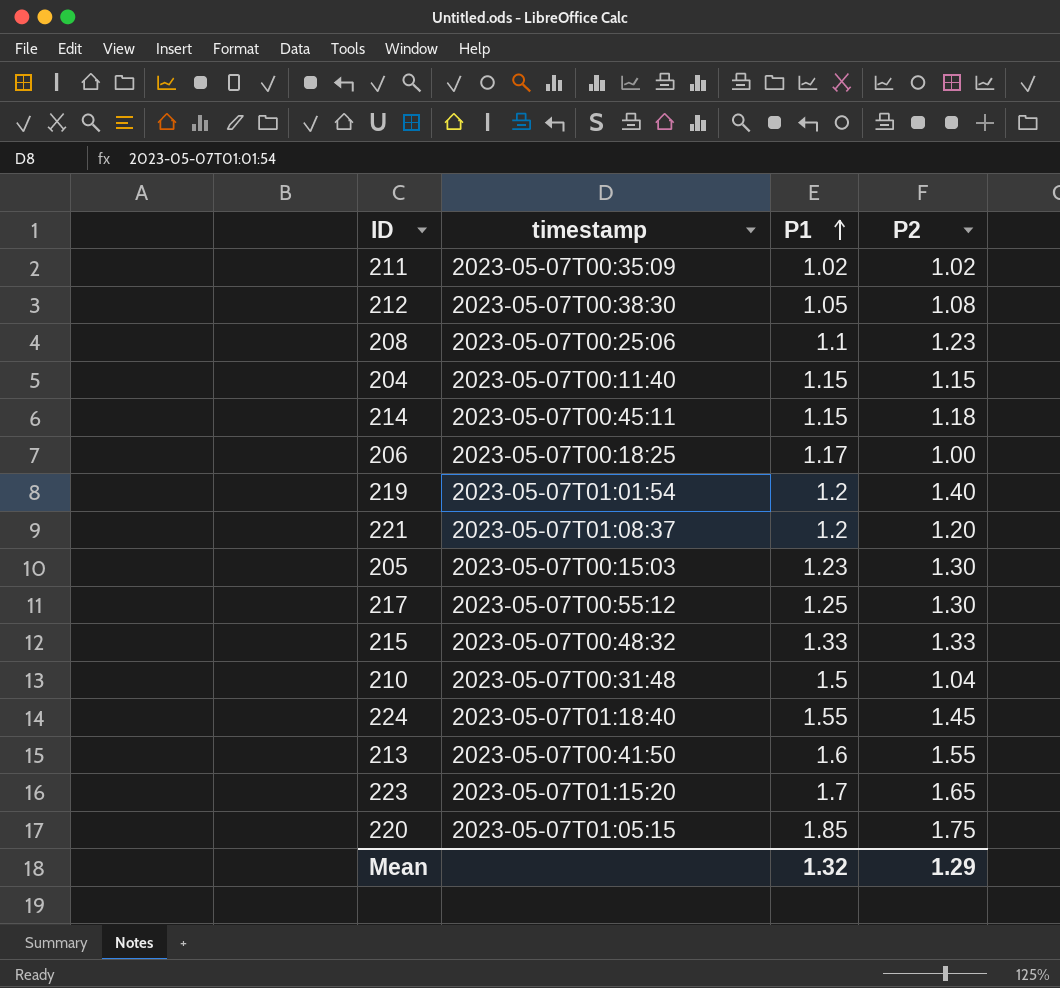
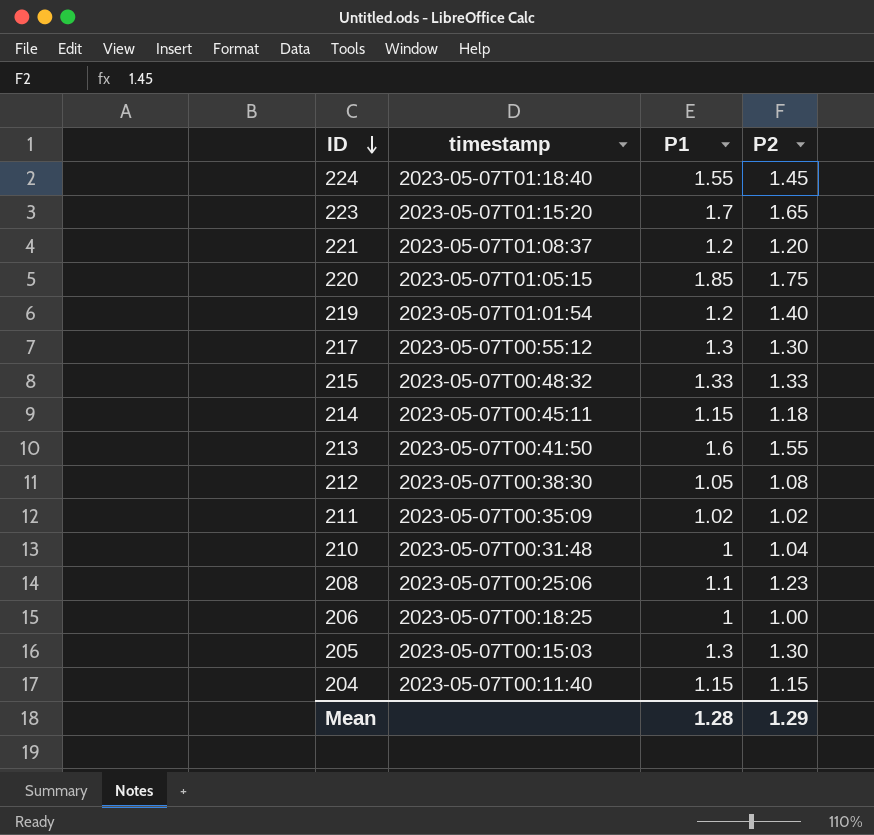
row order: P1 ascending -> ID descending
217 | P1: 1.25 -> 1.3
210 | P1: 1.5 -> 1
206 | P1: 1.17 -> 1
205 | P1: 1.23 -> 1.3
Mean | P1: 1.32 -> 1.28

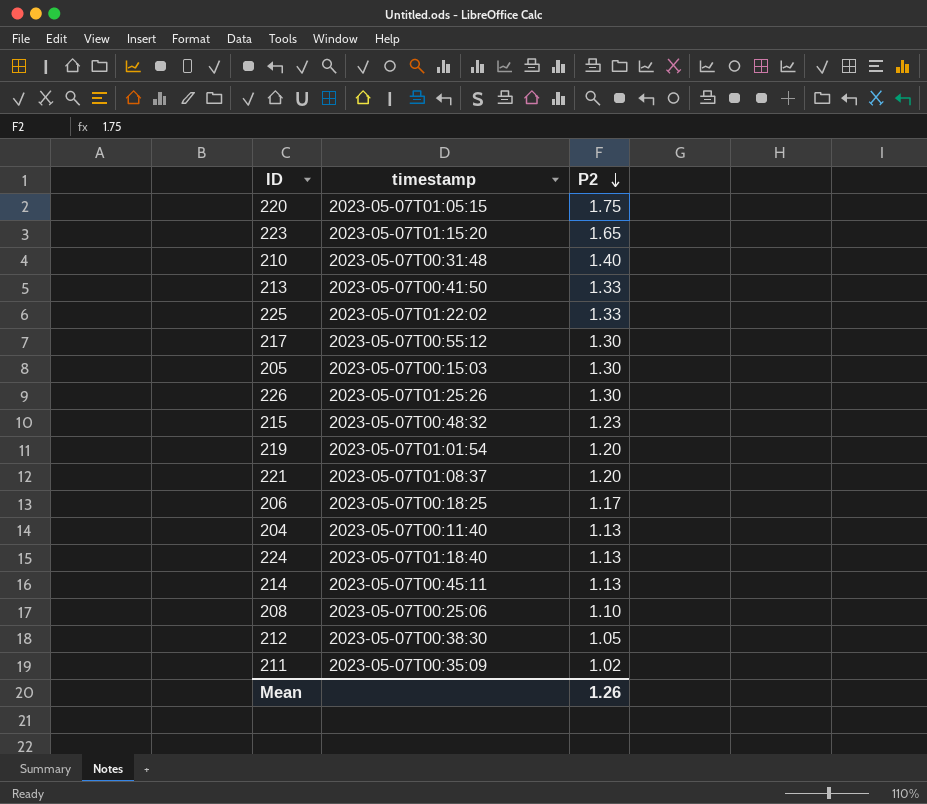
row order: ID descending -> P2 descending
column P1 | position: 3 -> none
210 | P2: 1.04 -> 1.40
213 | P2: 1.55 -> 1.33
row 225: none -> 2023-05-07T01:22:02 | 1.33
row 226: none -> 2023-05-07T01:25:26 | 1.30
215 | P2: 1.33 -> 1.23
219 | P2: 1.40 -> 1.20
206 | P2: 1.00 -> 1.17
204 | P2: 1.15 -> 1.13
224 | P2: 1.45 -> 1.13
214 | P2: 1.18 -> 1.13
208 | P2: 1.23 -> 1.10
212 | P2: 1.08 -> 1.05
Mean | P2: 1.29 -> 1.26

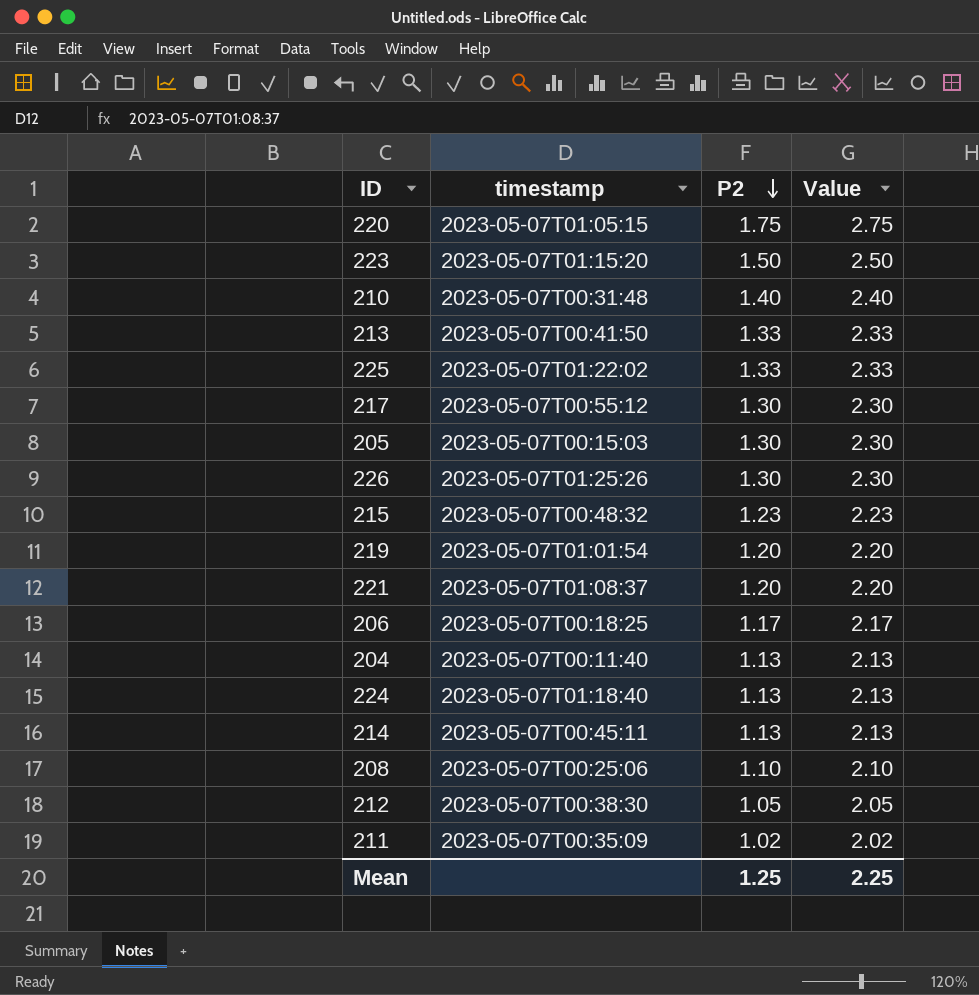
column Value | formula: none -> [P2] + 1
223 | P2: 1.65 -> 1.50
Mean | P2: 1.26 -> 1.25

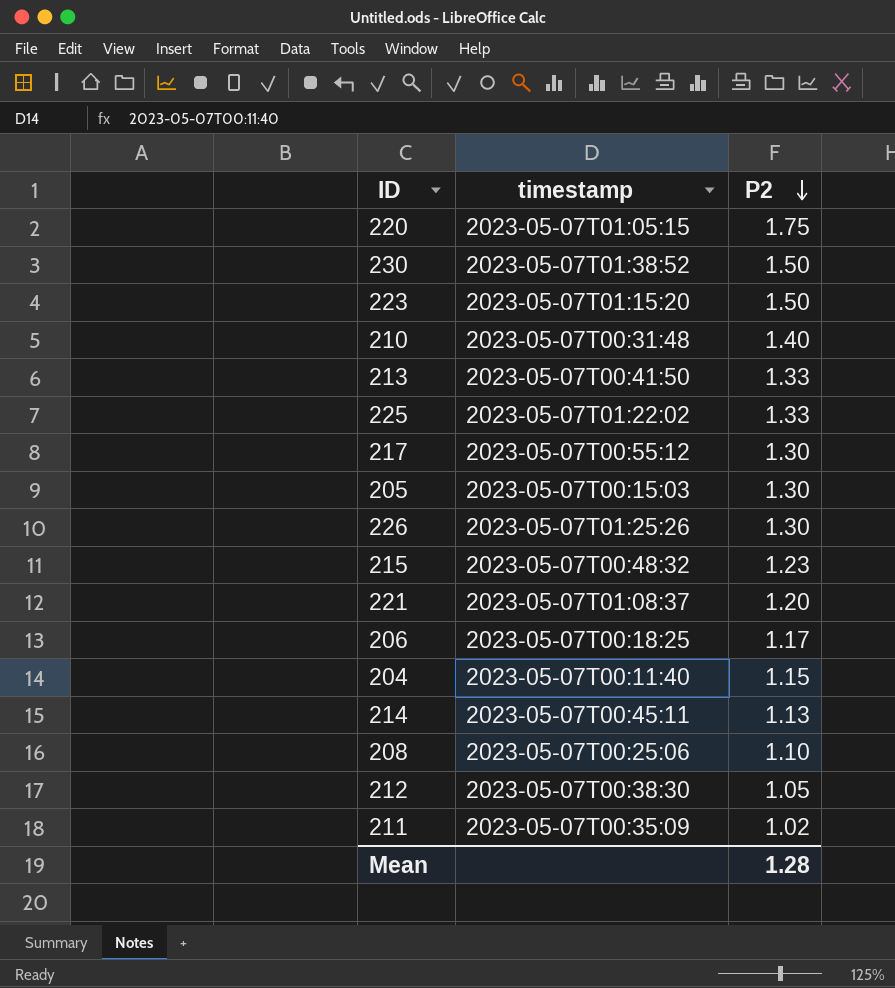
column Value | formula: [P2] + 1 -> none
row 219: 2023-05-07T01:01:54 | 1.20 | 2.20 -> none
row 224: 2023-05-07T01:18:40 | 1.13 | 2.13 -> none
row 230: none -> 2023-05-07T01:38:52 | 1.50
204 | P2: 1.13 -> 1.15
Mean | P2: 1.25 -> 1.28

